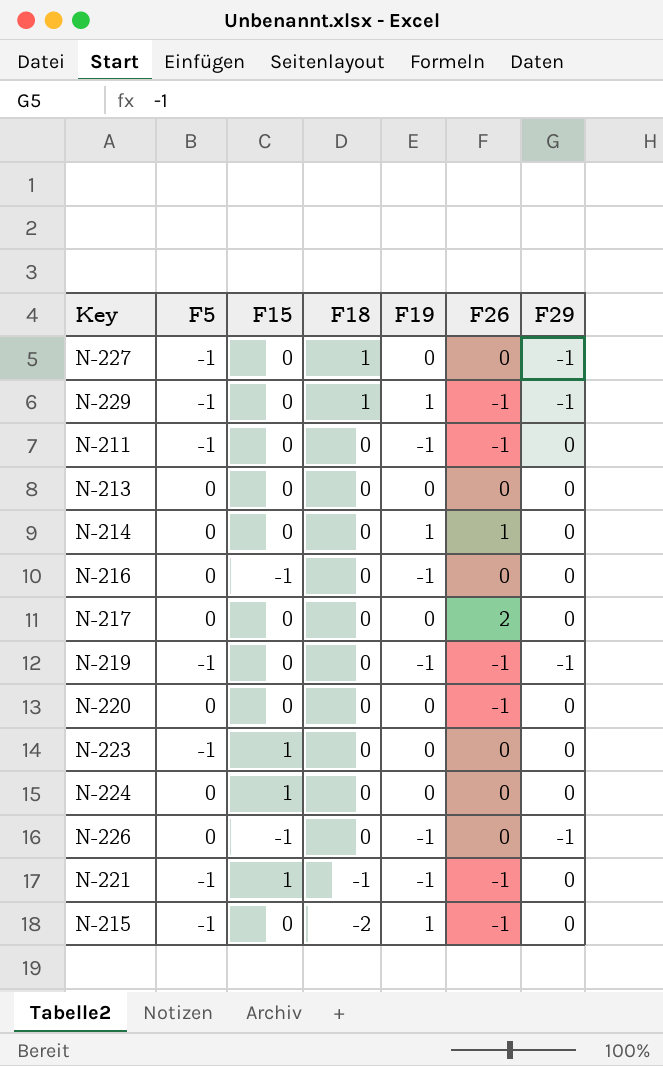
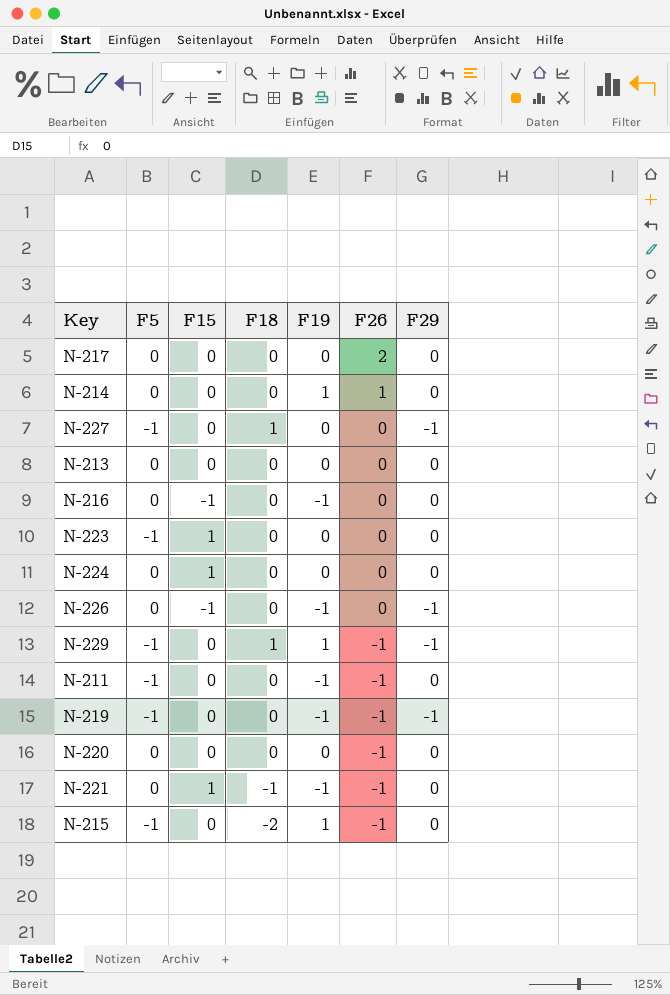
row order: F18 descending -> F26 descending
N-221 | F5: -1 -> 0

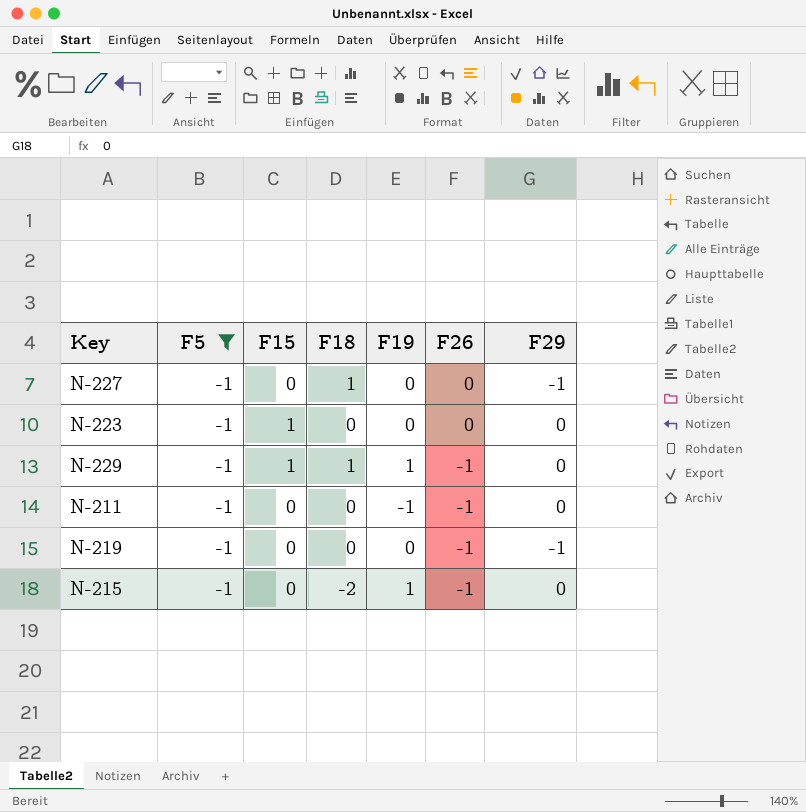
filter: none -> F5 = -1
N-229 | F15: 0 -> 1
N-229 | F29: -1 -> 0
N-219 | F19: -1 -> 0

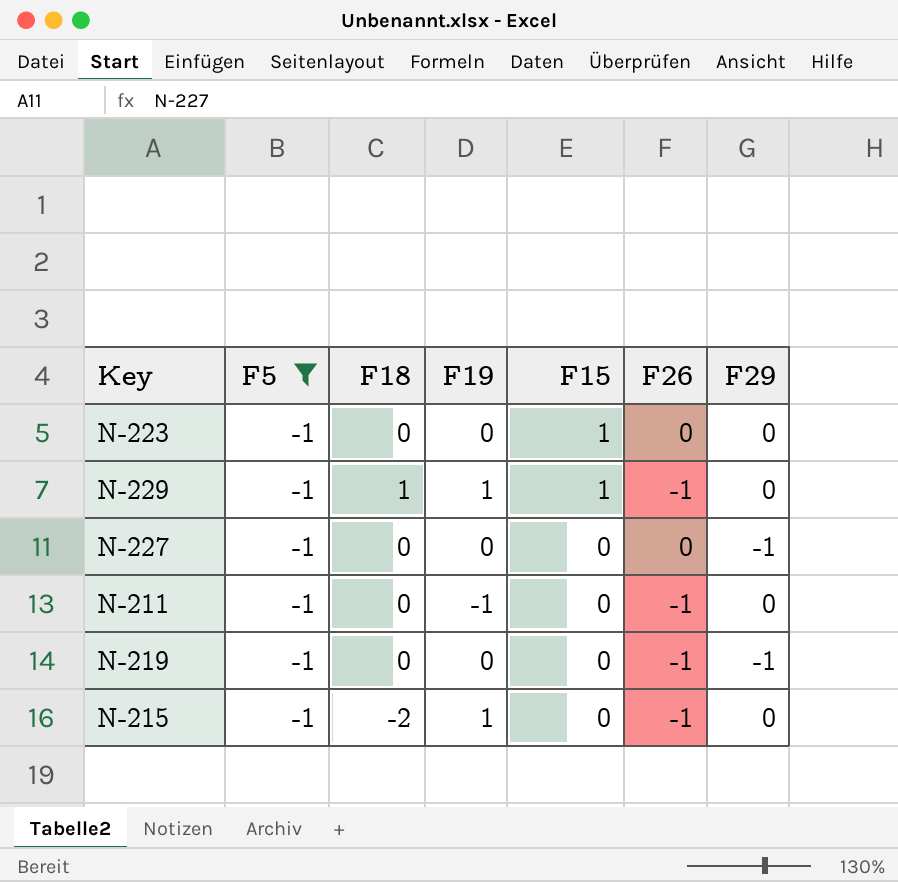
row order: F26 descending -> F15 descending
column F15 | position: 3 -> 5
N-227 | F18: 1 -> 0

